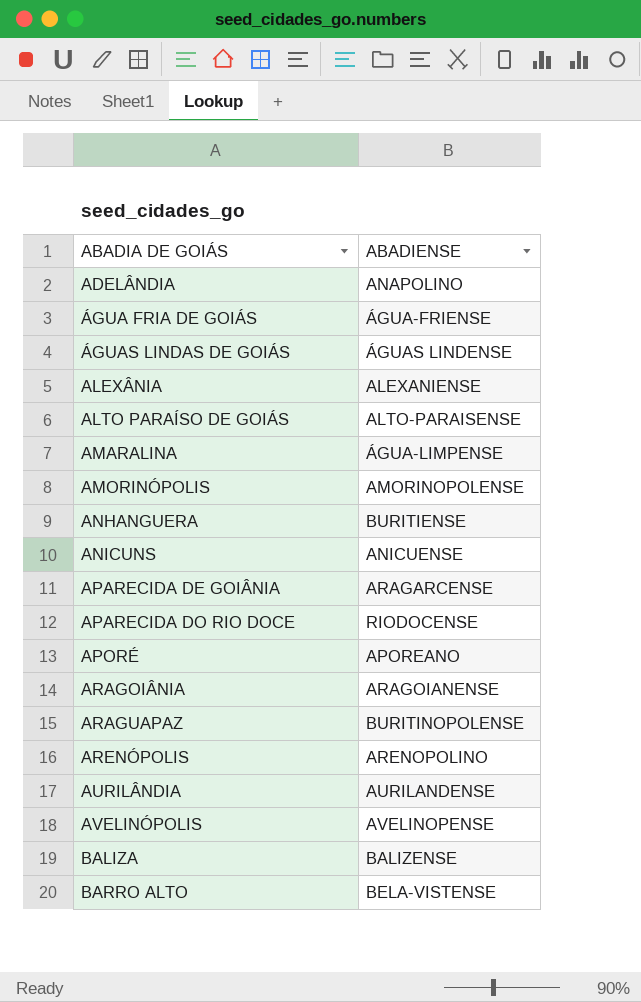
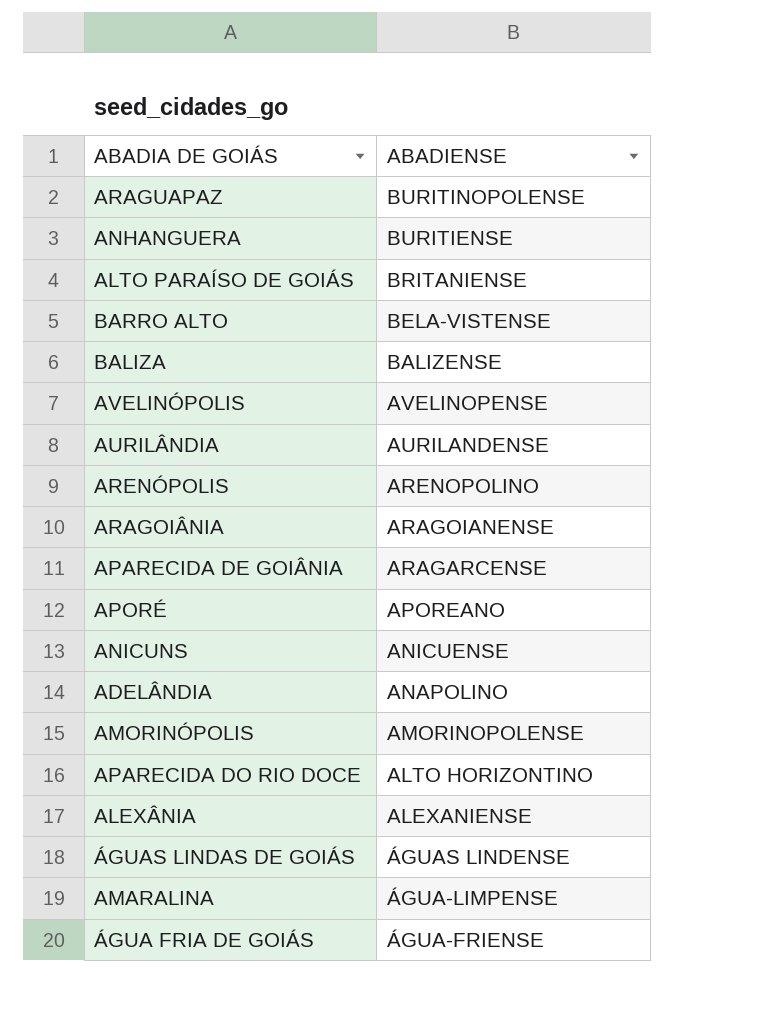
row order: ABADIA DE GOIÁS ascending -> ABADIENSE descending
ALTO PARAÍSO DE GOIÁS | ABADIENSE: ALTO-PARAISENSE -> BRITANIENSE
APARECIDA DO RIO DOCE | ABADIENSE: RIODOCENSE -> ALTO HORIZONTINO

